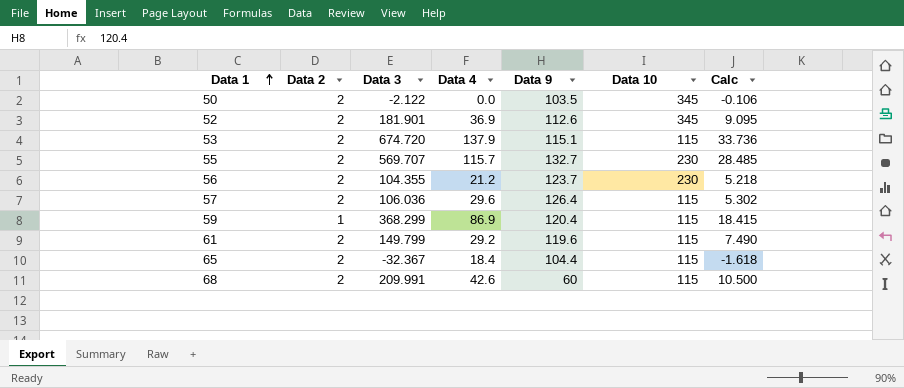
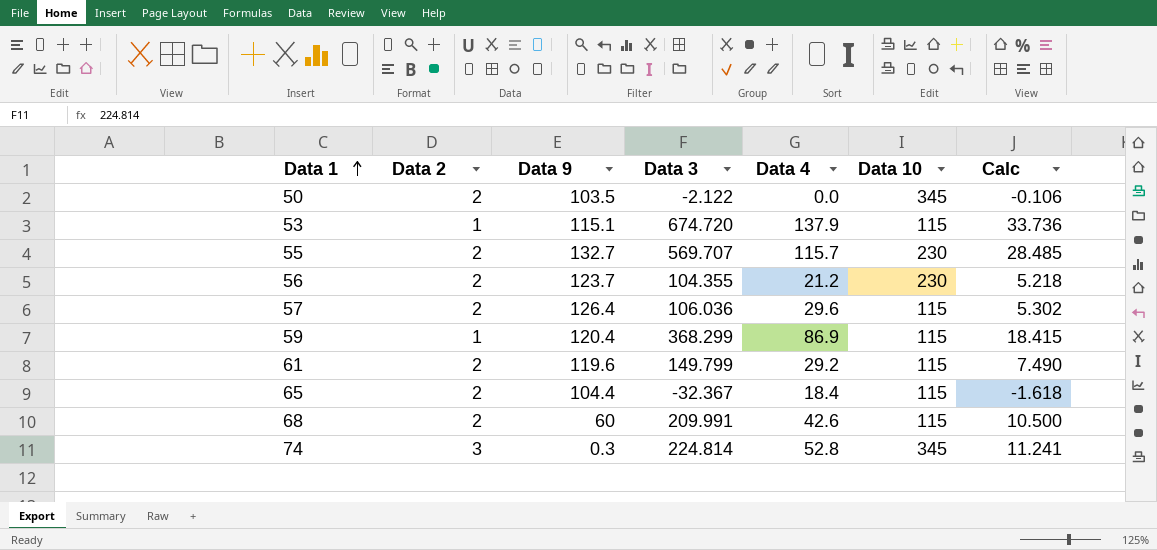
column Data 9 | position: 5 -> 3
row 52: 2 | 181.901 | 36.9 | 112.6 | 345 | 9.095 -> none
53 | Data 2: 2 -> 1
row 74: none -> 3 | 0.3 | 224.814 | 52.8 | 345 | 11.241

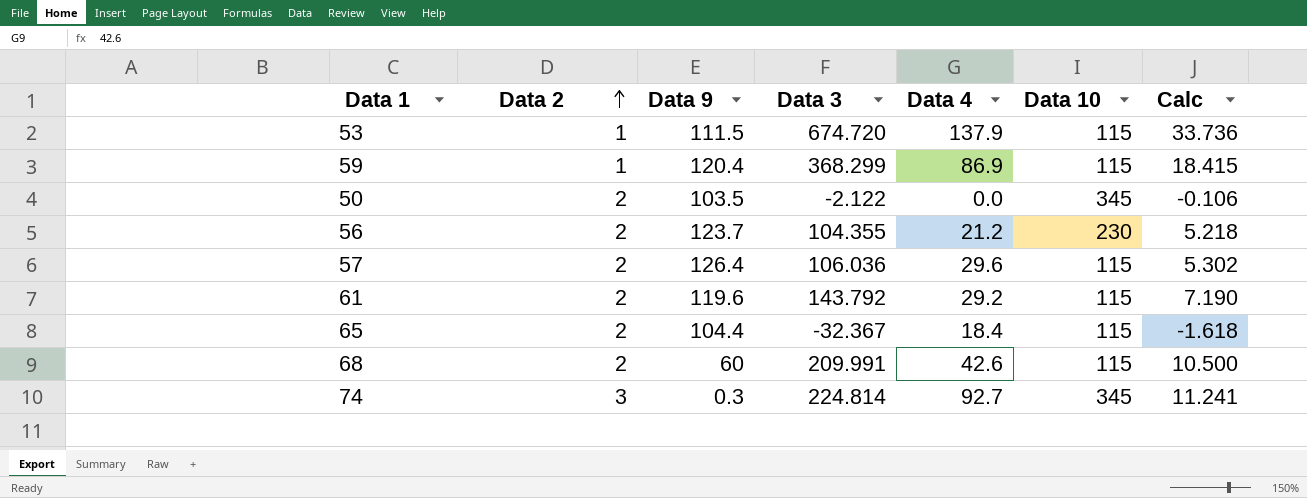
row order: Data 1 ascending -> Data 2 ascending
row 55: 2 | 132.7 | 569.707 | 115.7 | 230 | 28.485 -> none
53 | Data 9: 115.1 -> 111.5
61 | Data 3: 149.799 -> 143.792
61 | Calc: 7.490 -> 7.190
74 | Data 4: 52.8 -> 92.7

